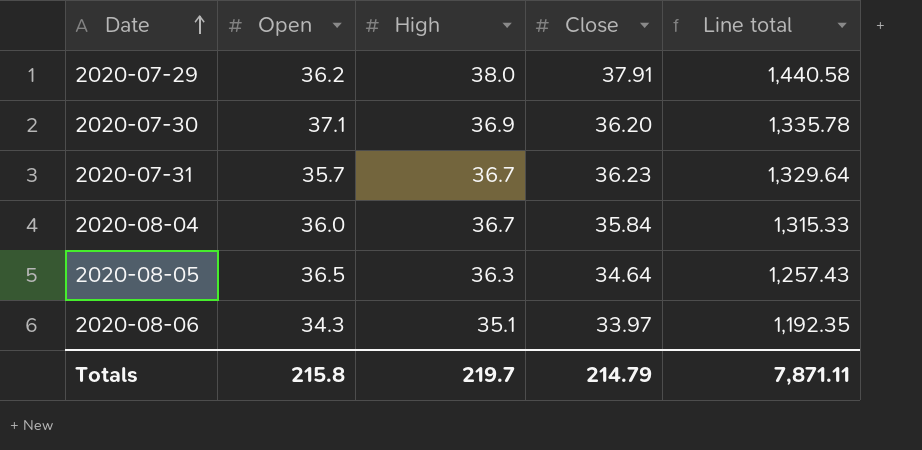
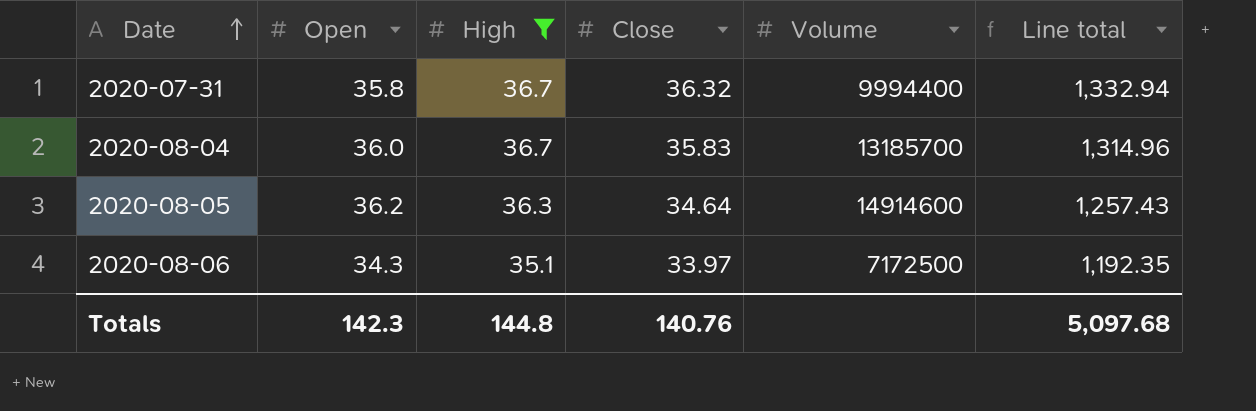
filter: none -> High <= 36.7
column Volume | position: none -> 5
2020-07-31 | Open: 35.7 -> 35.8
2020-07-31 | Close: 36.23 -> 36.32
2020-07-31 | Line total: 1,329.64 -> 1,332.94
2020-08-04 | Close: 35.84 -> 35.83
2020-08-04 | Line total: 1,315.33 -> 1,314.96
2020-08-05 | Open: 36.5 -> 36.2
Totals | Open: 215.8 -> 142.3
Totals | High: 219.7 -> 144.8
Totals | Close: 214.79 -> 140.76
Totals | Line total: 7,871.11 -> 5,097.68

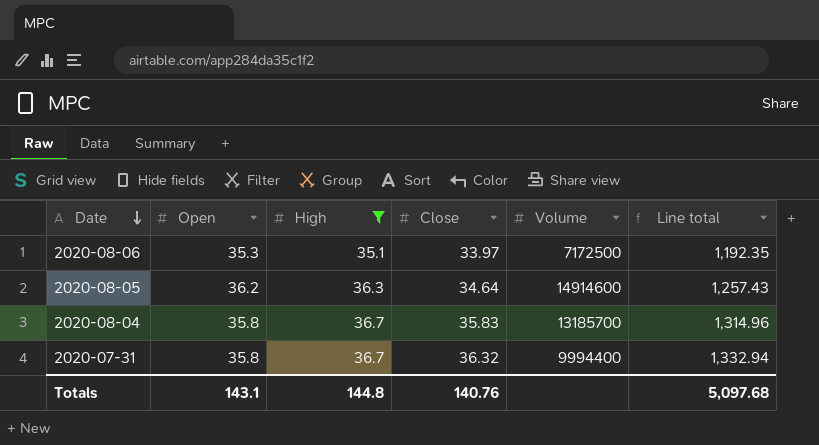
row order: Date ascending -> Date descending
2020-08-06 | Open: 34.3 -> 35.3
2020-08-04 | Open: 36.0 -> 35.8
Totals | Open: 142.3 -> 143.1

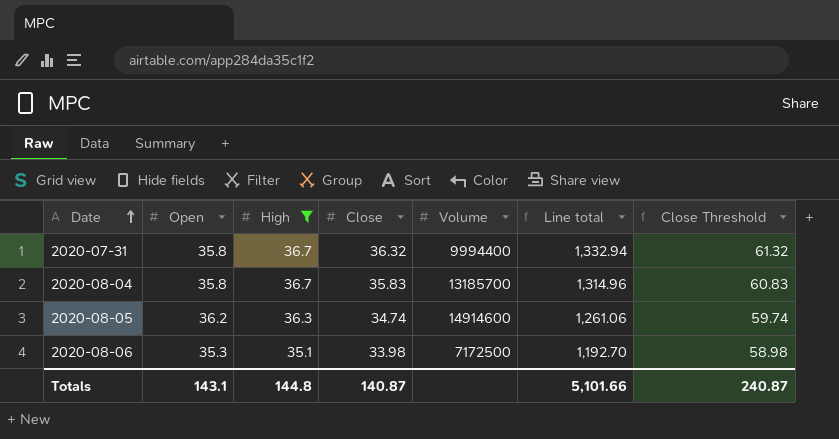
row order: Date descending -> Date ascending
column Close Threshold | formula: none -> [Close] + 25
2020-08-05 | Close: 34.64 -> 34.74
2020-08-05 | Line total: 1,257.43 -> 1,261.06
2020-08-06 | Close: 33.97 -> 33.98
2020-08-06 | Line total: 1,192.35 -> 1,192.70
Totals | Close: 140.76 -> 140.87
Totals | Line total: 5,097.68 -> 5,101.66

